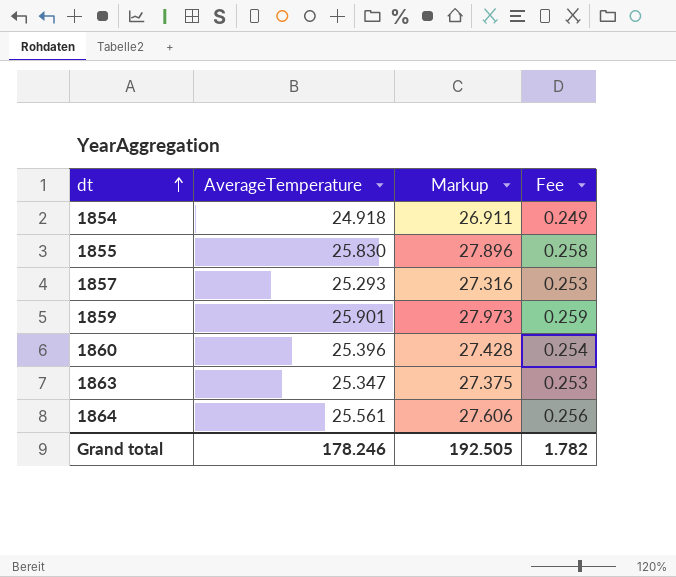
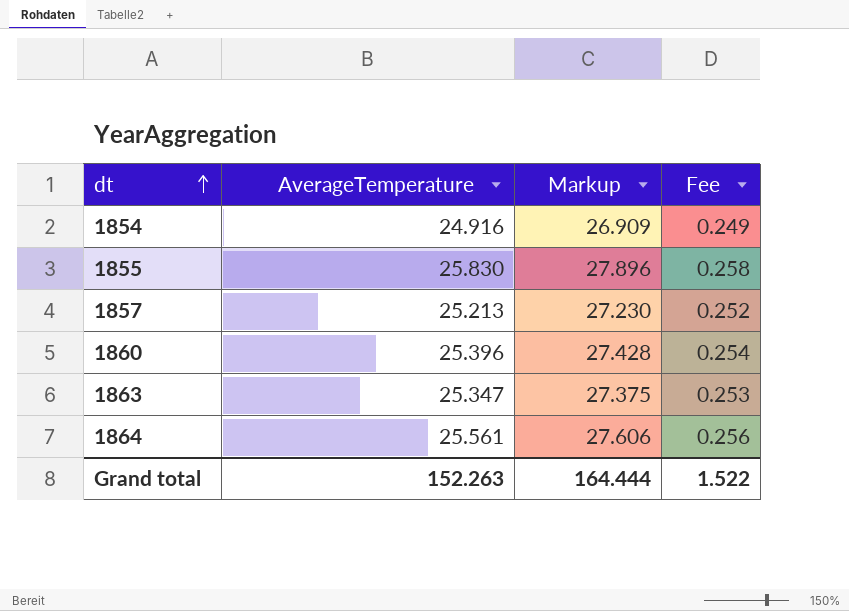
row 1859: 25.901 | 27.973 | 0.259 -> none
1854 | AverageTemperature: 24.918 -> 24.916
1854 | Markup: 26.911 -> 26.909
1857 | AverageTemperature: 25.293 -> 25.213
1857 | Markup: 27.316 -> 27.230
1857 | Fee: 0.253 -> 0.252
Grand total | AverageTemperature: 178.246 -> 152.263
Grand total | Markup: 192.505 -> 164.444
Grand total | Fee: 1.782 -> 1.522

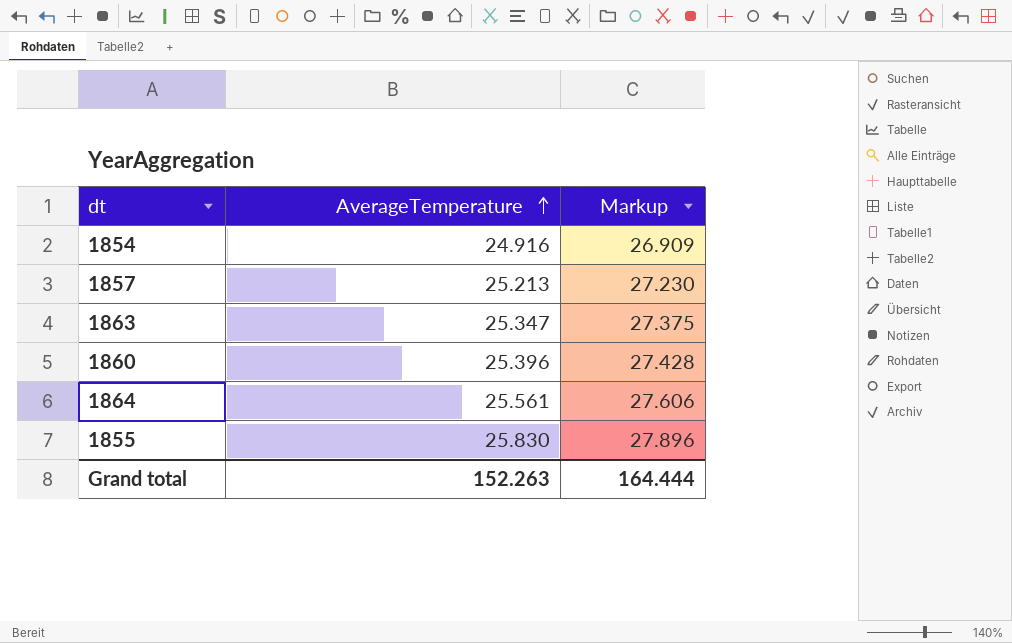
row order: dt ascending -> AverageTemperature ascending
column Fee | formula: [AverageTemperature] * 0.01 -> none

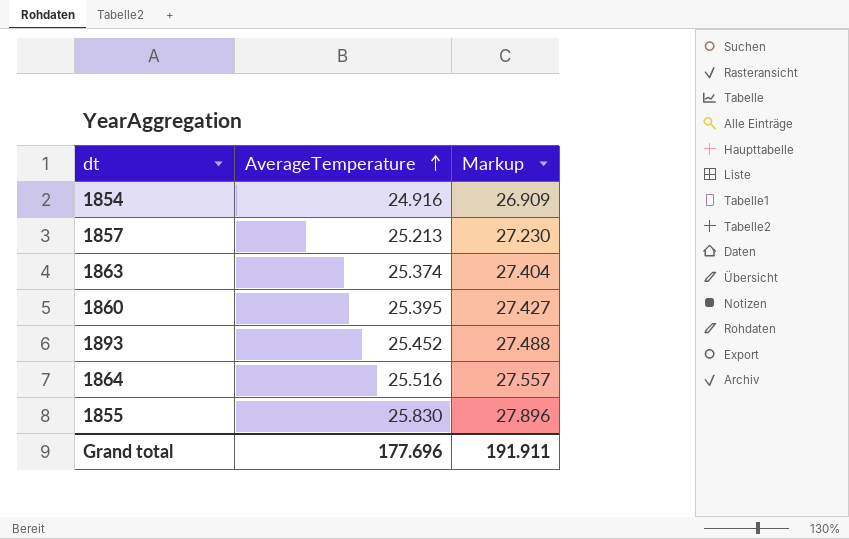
1863 | AverageTemperature: 25.347 -> 25.374
1863 | Markup: 27.375 -> 27.404
1860 | AverageTemperature: 25.396 -> 25.395
1860 | Markup: 27.428 -> 27.427
row 1893: none -> 25.452 | 27.488
1864 | AverageTemperature: 25.561 -> 25.516
1864 | Markup: 27.606 -> 27.557
Grand total | AverageTemperature: 152.263 -> 177.696
Grand total | Markup: 164.444 -> 191.911

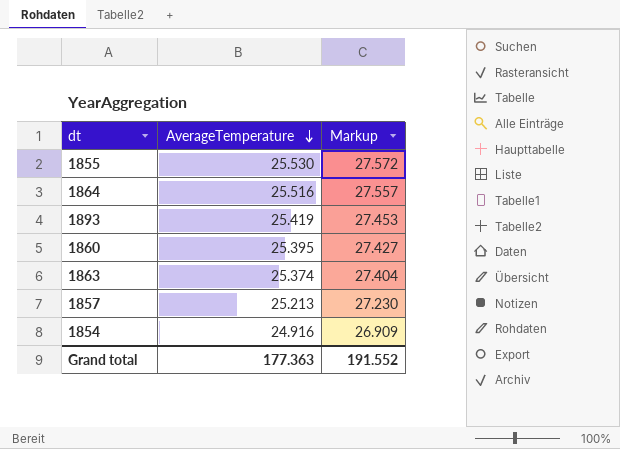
row order: AverageTemperature ascending -> AverageTemperature descending
1855 | AverageTemperature: 25.830 -> 25.530
1855 | Markup: 27.896 -> 27.572
1893 | AverageTemperature: 25.452 -> 25.419
1893 | Markup: 27.488 -> 27.453
Grand total | AverageTemperature: 177.696 -> 177.363
Grand total | Markup: 191.911 -> 191.552

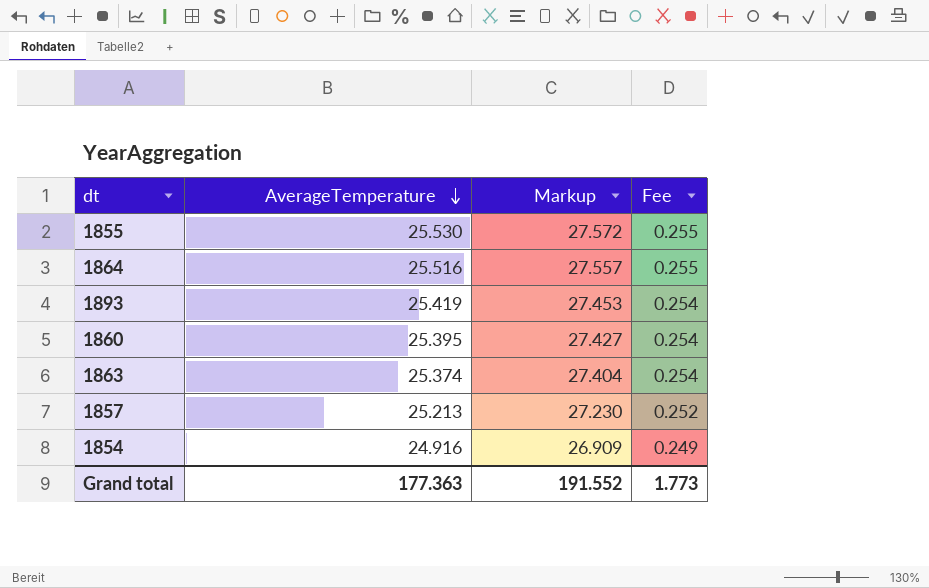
column Fee | formula: none -> [AverageTemperature] * 0.01

